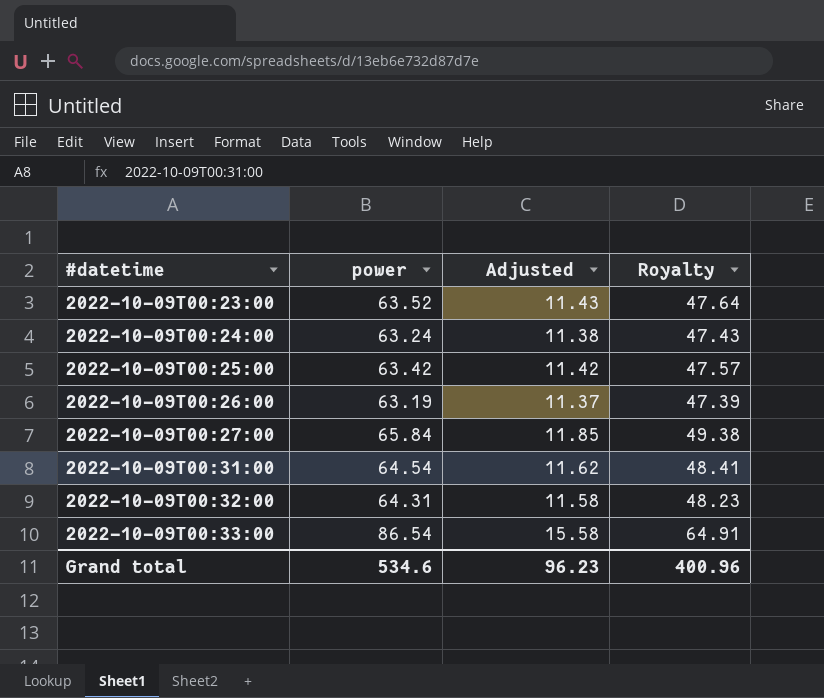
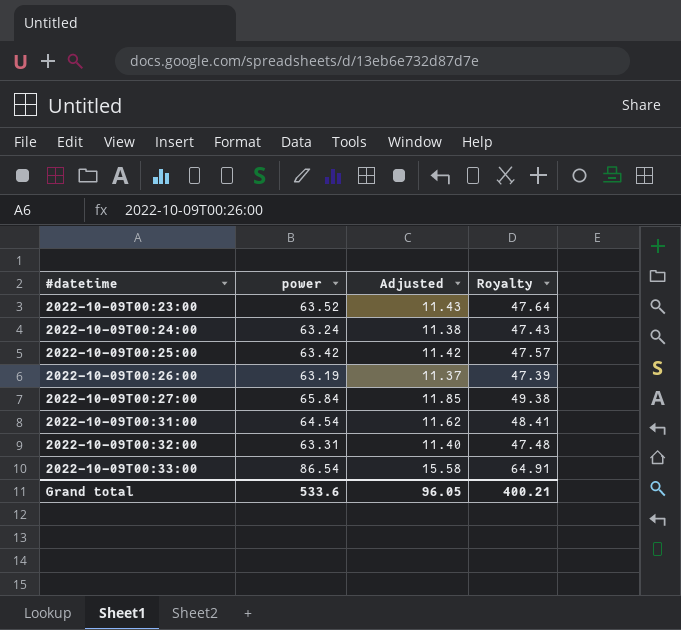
2022-10-09T00:32:00 | power: 64.31 -> 63.31
2022-10-09T00:32:00 | Adjusted: 11.58 -> 11.40
2022-10-09T00:32:00 | Royalty: 48.23 -> 47.48
Grand total | power: 534.6 -> 533.6
Grand total | Adjusted: 96.23 -> 96.05
Grand total | Royalty: 400.96 -> 400.21

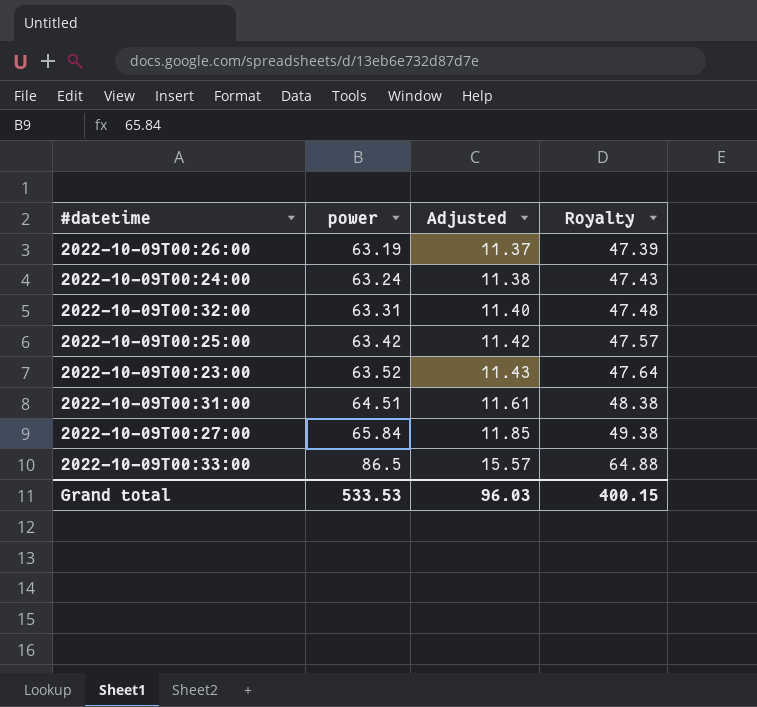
row order: #datetime ascending -> power ascending
2022-10-09T00:31:00 | power: 64.54 -> 64.51
2022-10-09T00:31:00 | Adjusted: 11.62 -> 11.61
2022-10-09T00:31:00 | Royalty: 48.41 -> 48.38
2022-10-09T00:33:00 | power: 86.54 -> 86.5
2022-10-09T00:33:00 | Adjusted: 15.58 -> 15.57
2022-10-09T00:33:00 | Royalty: 64.91 -> 64.88
Grand total | power: 533.6 -> 533.53
Grand total | Adjusted: 96.05 -> 96.03
Grand total | Royalty: 400.21 -> 400.15

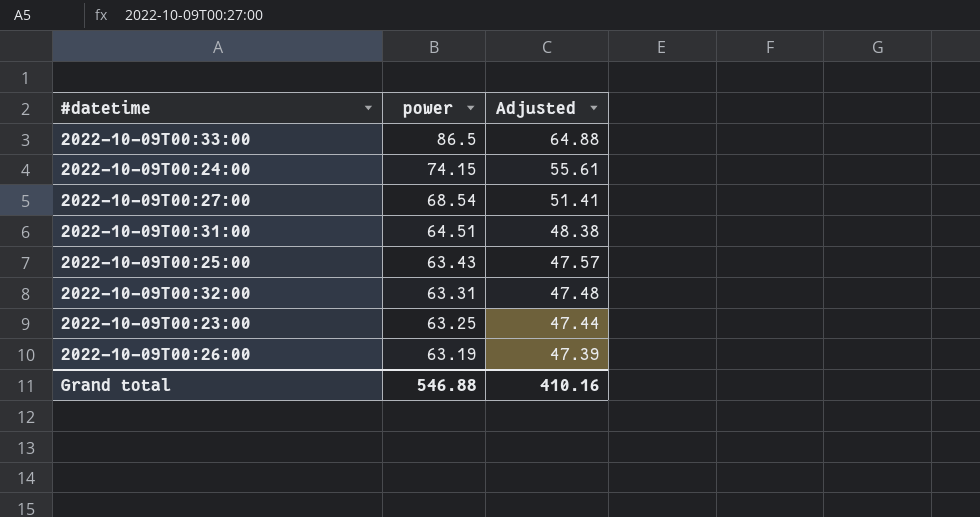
row order: power ascending -> power descending
column Royalty | formula: [power] * 0.75 -> none
column Adjusted | formula: [power] * 0.18 -> [power] * 0.75
2022-10-09T00:24:00 | power: 63.24 -> 74.15
2022-10-09T00:27:00 | power: 65.84 -> 68.54
2022-10-09T00:25:00 | power: 63.42 -> 63.43
2022-10-09T00:23:00 | power: 63.52 -> 63.25
Grand total | power: 533.53 -> 546.88
Grand total | Adjusted: 96.03 -> 410.16

